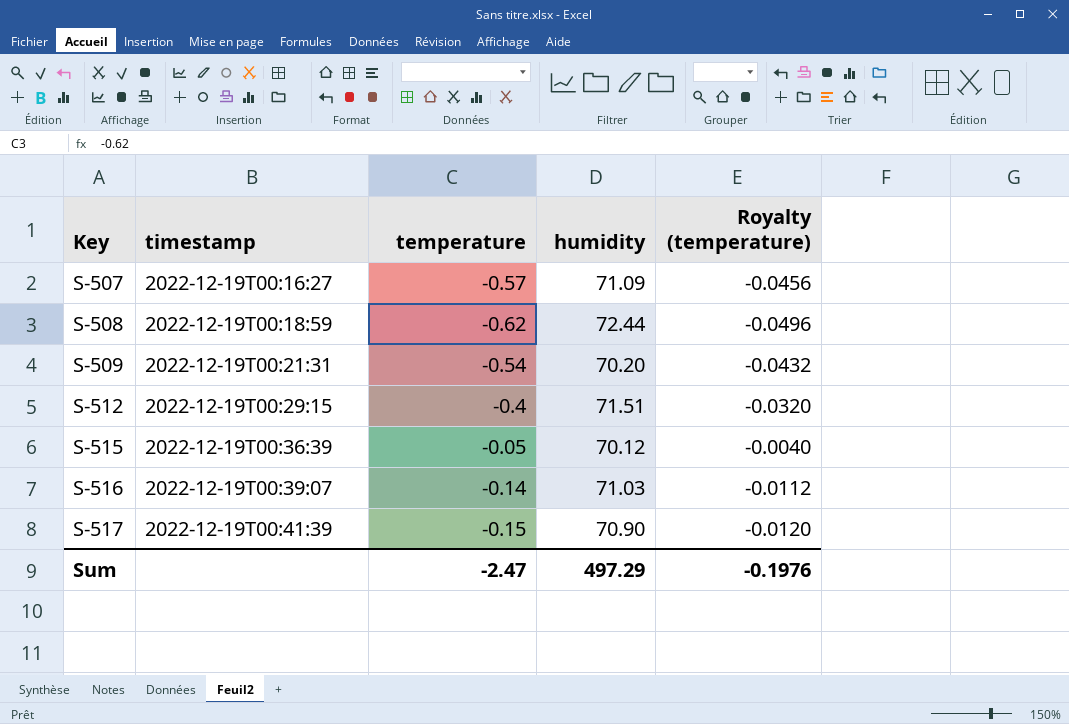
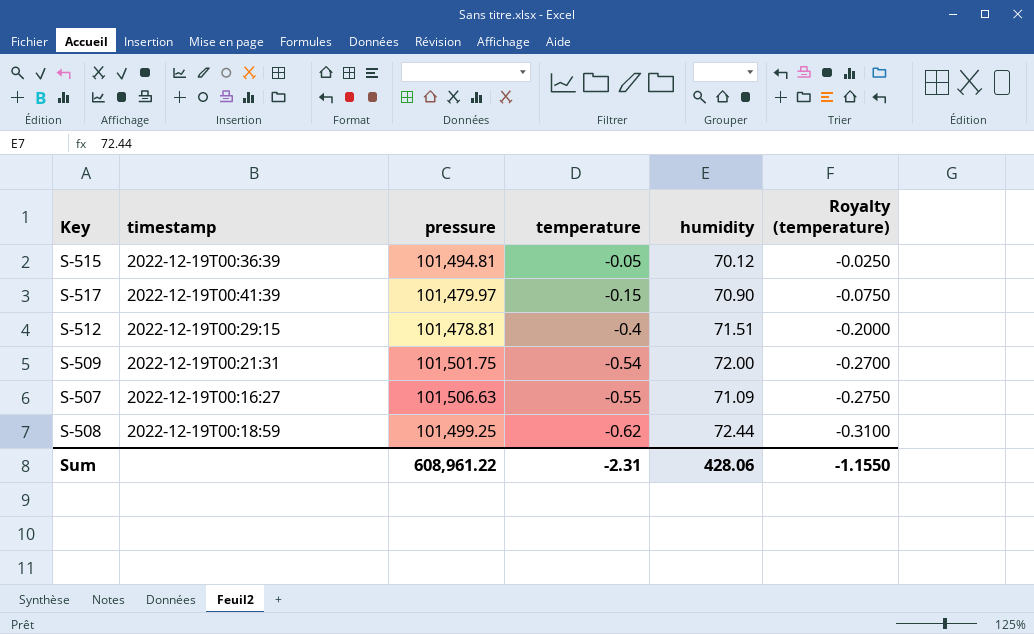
row order: Key ascending -> temperature descending
column pressure | position: none -> 3
column Royalty (temperature) | formula: [temperature] * 0.08 -> [temperature] * 0.5
row S-516: 2022-12-19T00:39:07 | -0.14 | 71.03 | -0.0112 -> none
S-509 | humidity: 70.20 -> 72.00
S-507 | temperature: -0.57 -> -0.55
Sum | temperature: -2.47 -> -2.31
Sum | humidity: 497.29 -> 428.06
Sum | Royalty (temperature): -0.1976 -> -1.1550

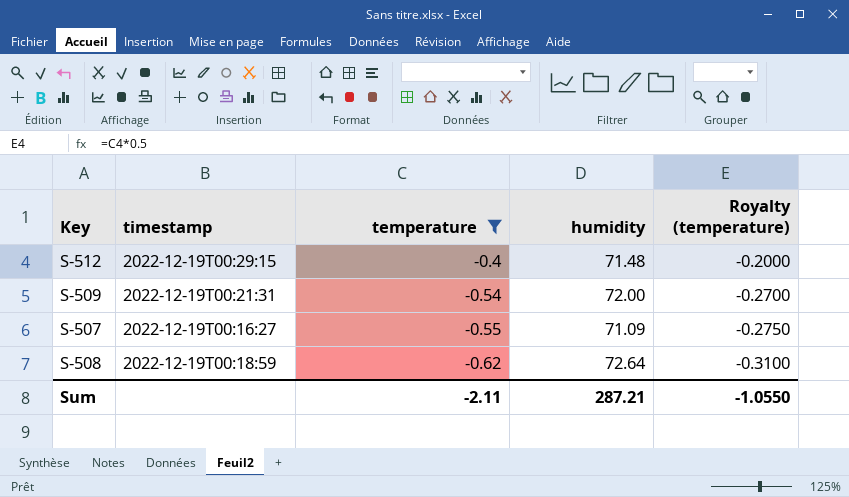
filter: none -> temperature <= -0.4
column pressure | position: 3 -> none
S-512 | humidity: 71.51 -> 71.48
S-508 | humidity: 72.44 -> 72.64
Sum | temperature: -2.31 -> -2.11
Sum | humidity: 428.06 -> 287.21
Sum | Royalty (temperature): -1.1550 -> -1.0550

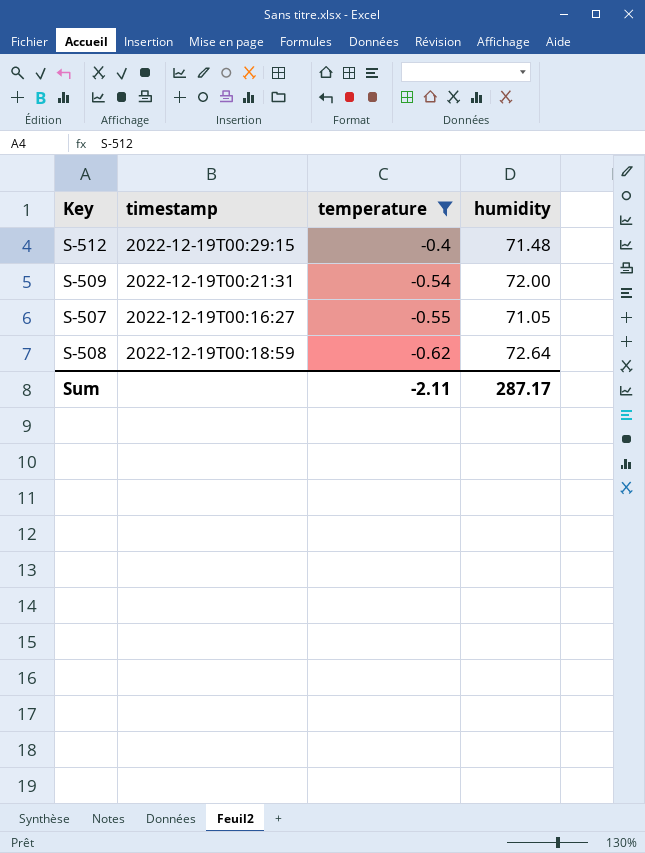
column Royalty (temperature) | formula: [temperature] * 0.5 -> none
S-507 | humidity: 71.09 -> 71.05
Sum | humidity: 287.21 -> 287.17

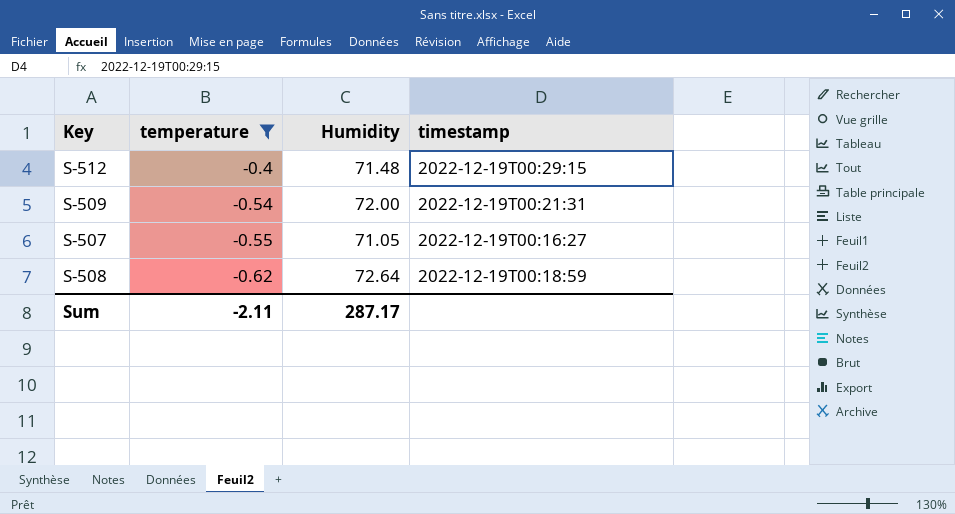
column name: humidity -> Humidity
column timestamp | position: 2 -> 4

